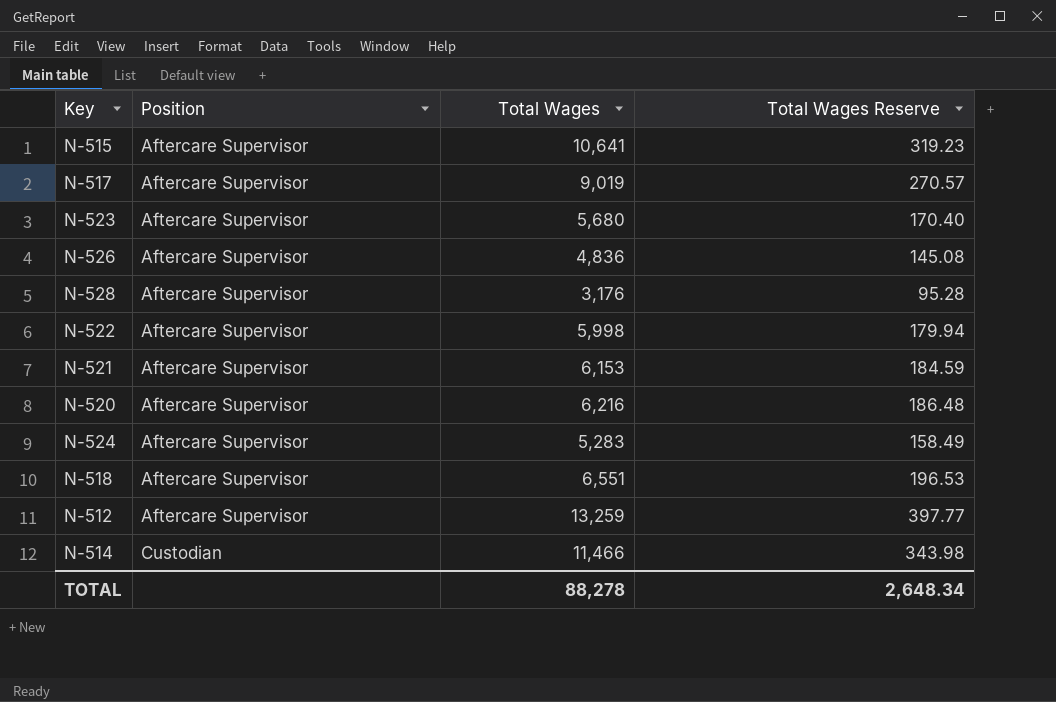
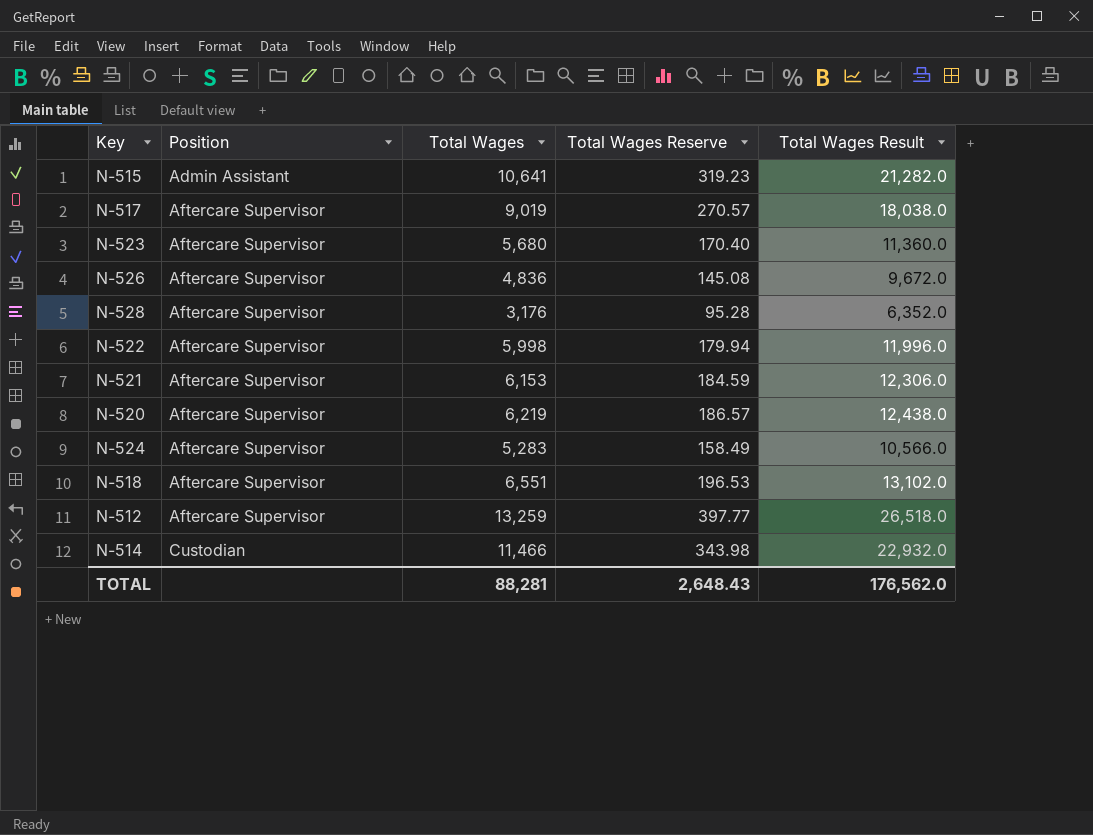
column Total Wages Result | formula: none -> [Total Wages] * 2
N-515 | Position: Aftercare Supervisor -> Admin Assistant
N-520 | Total Wages: 6,216 -> 6,219
N-520 | Total Wages Reserve: 186.48 -> 186.57
TOTAL | Total Wages: 88,278 -> 88,281
TOTAL | Total Wages Reserve: 2,648.34 -> 2,648.43

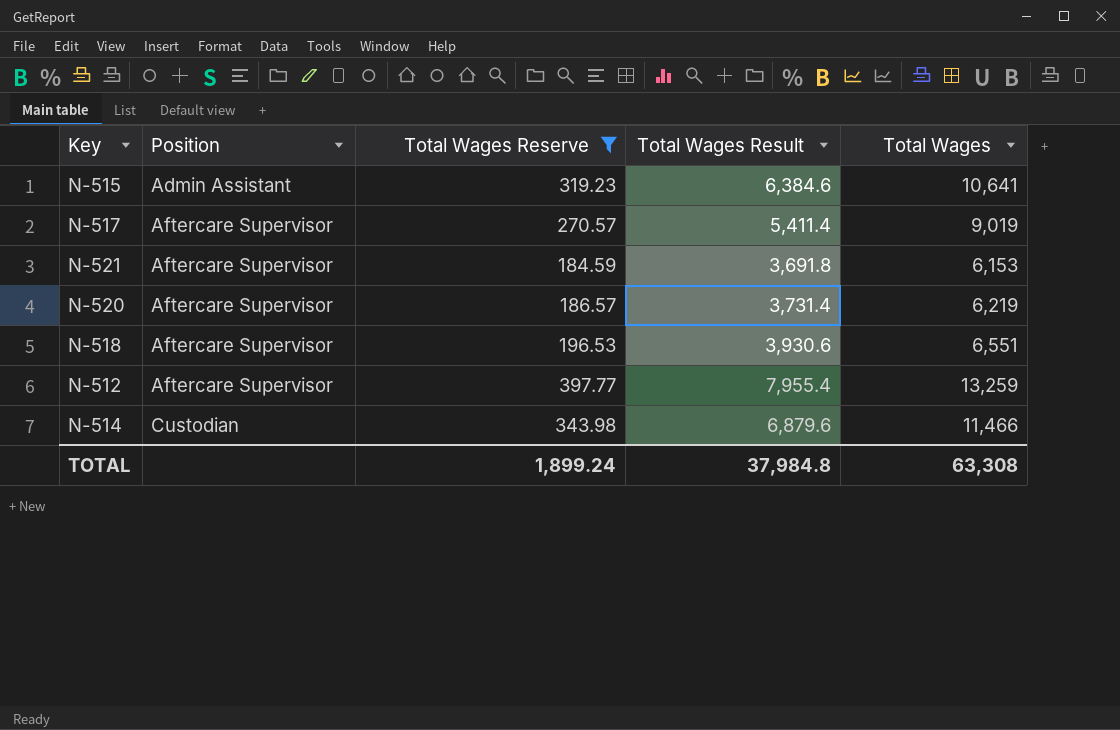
filter: none -> Total Wages Reserve >= 184.59
column Total Wages Result | formula: [Total Wages] * 2 -> [Total Wages] * 0.6
column Total Wages | position: 3 -> 5
TOTAL | Total Wages Reserve: 2,648.43 -> 1,899.24
TOTAL | Total Wages Result: 176,562.0 -> 37,984.8
TOTAL | Total Wages: 88,281 -> 63,308

